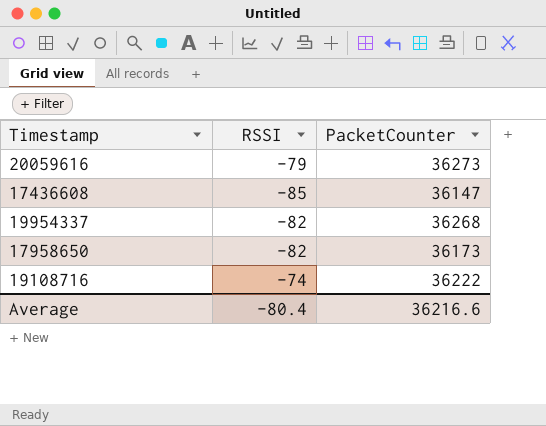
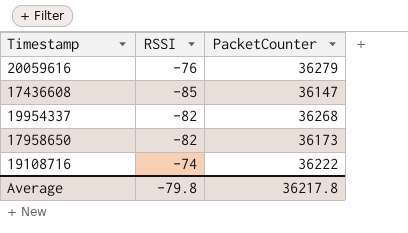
20059616 | RSSI: -79 -> -76
20059616 | PacketCounter: 36273 -> 36279
Average | RSSI: -80.4 -> -79.8
Average | PacketCounter: 36216.6 -> 36217.8

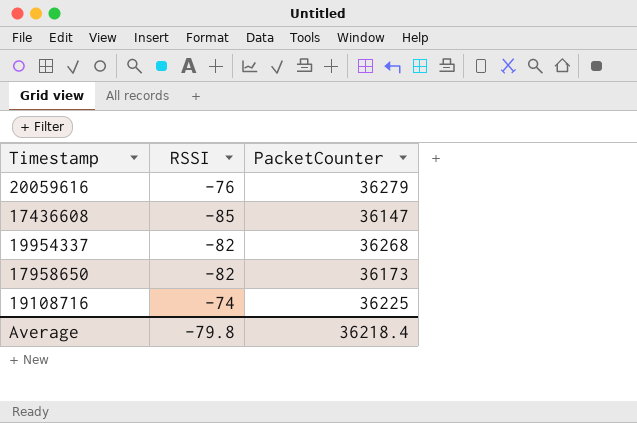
19108716 | PacketCounter: 36222 -> 36225
Average | PacketCounter: 36217.8 -> 36218.4

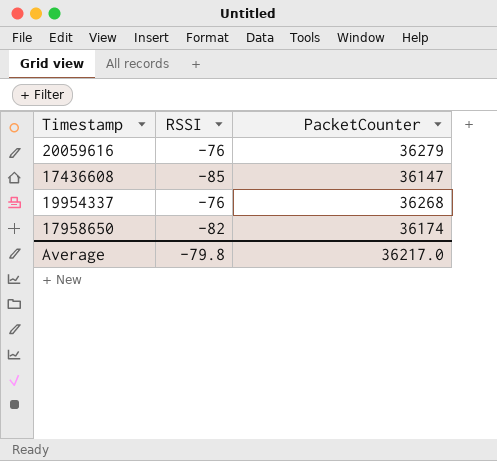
row 19108716: -74 | 36225 -> none
19954337 | RSSI: -82 -> -76
17958650 | PacketCounter: 36173 -> 36174
Average | PacketCounter: 36218.4 -> 36217.0

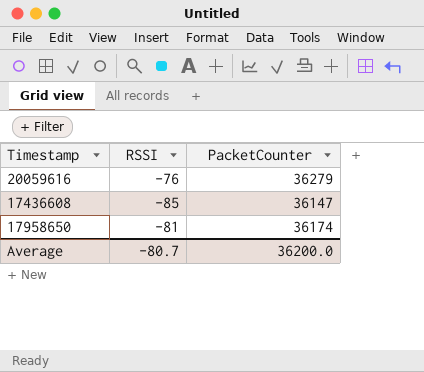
row 19954337: -76 | 36268 -> none
17958650 | RSSI: -82 -> -81
Average | RSSI: -79.8 -> -80.7
Average | PacketCounter: 36217.0 -> 36200.0

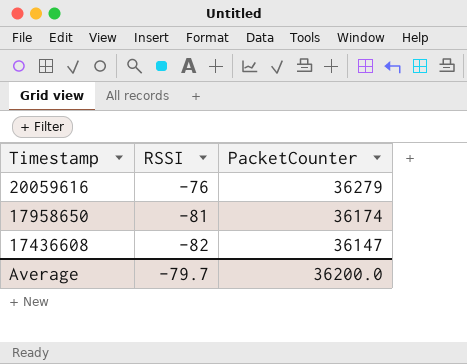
row order: none -> Timestamp descending
17436608 | RSSI: -85 -> -82
Average | RSSI: -80.7 -> -79.7

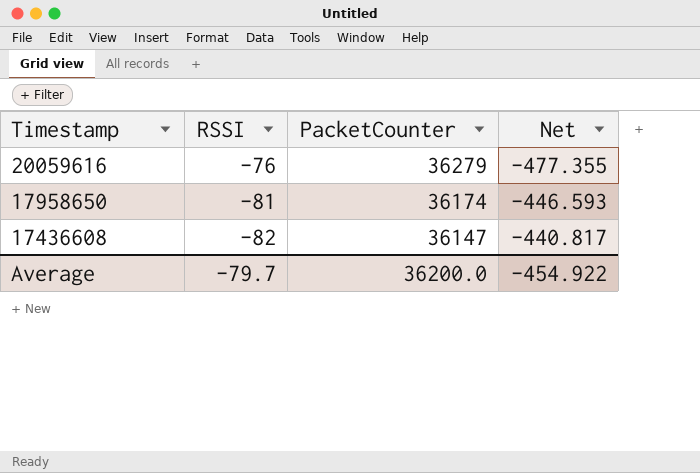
column Net | formula: none -> [PacketCounter] / [RSSI]

